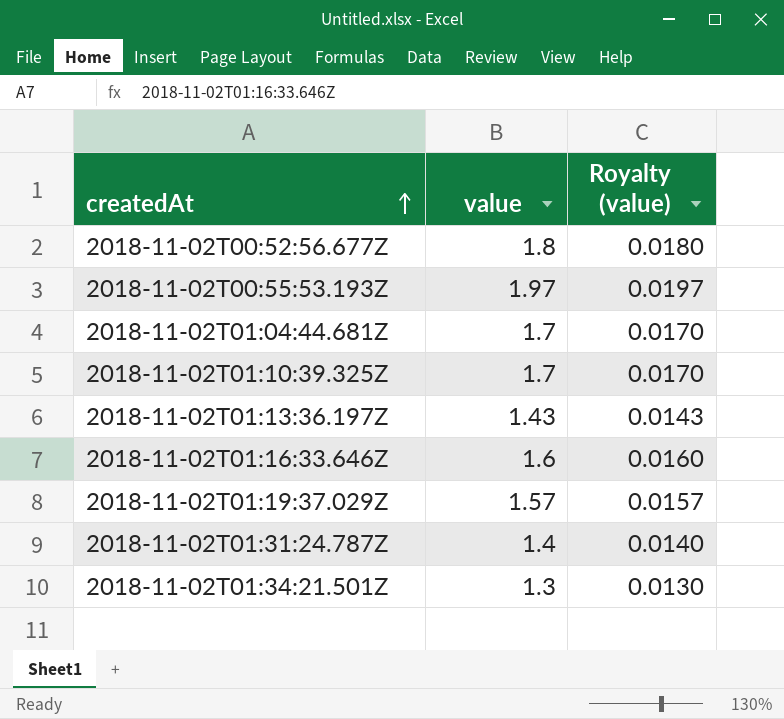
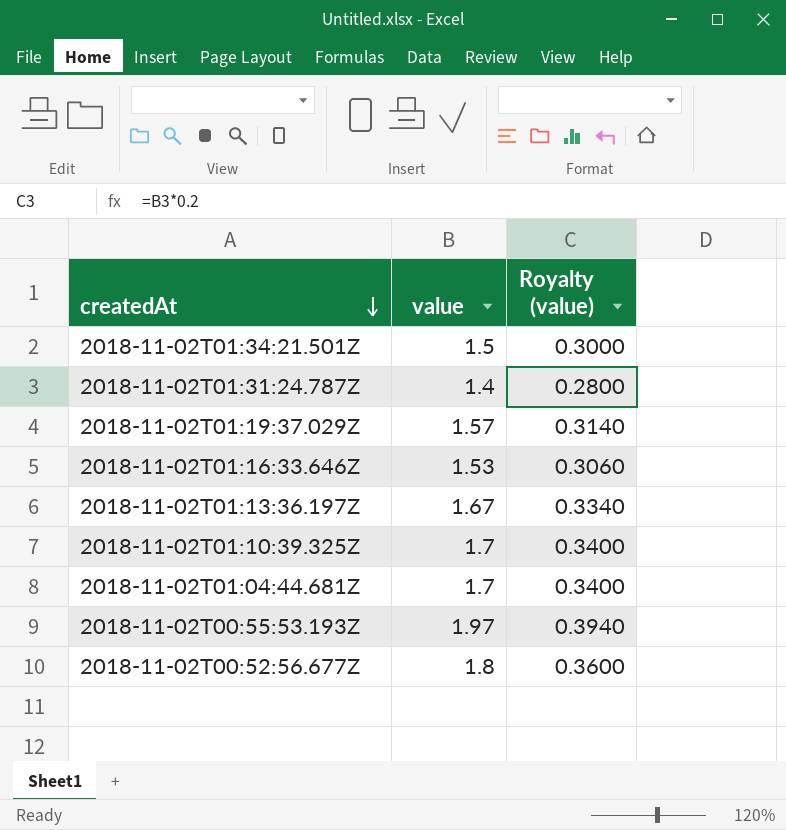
row order: createdAt ascending -> createdAt descending
column Royalty (value) | formula: [value] * 0.01 -> [value] * 0.2
2018-11-02T01:34:21.501Z | value: 1.3 -> 1.5
2018-11-02T01:16:33.646Z | value: 1.6 -> 1.53
2018-11-02T01:13:36.197Z | value: 1.43 -> 1.67

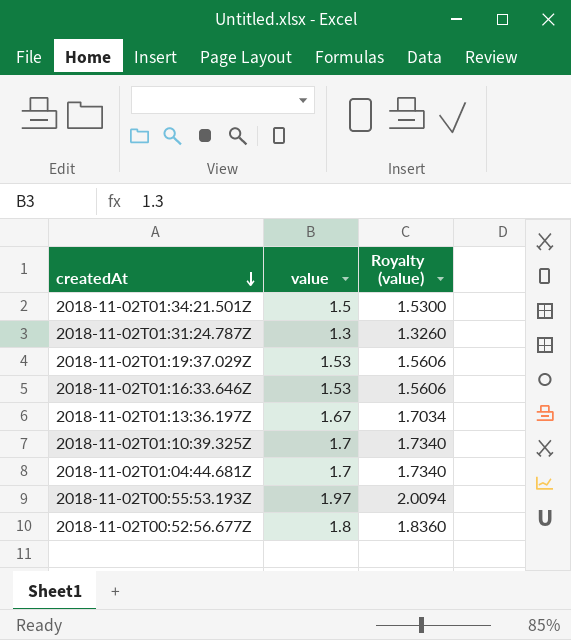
column Royalty (value) | formula: [value] * 0.2 -> [value] * 1.02
2018-11-02T01:31:24.787Z | value: 1.4 -> 1.3
2018-11-02T01:19:37.029Z | value: 1.57 -> 1.53

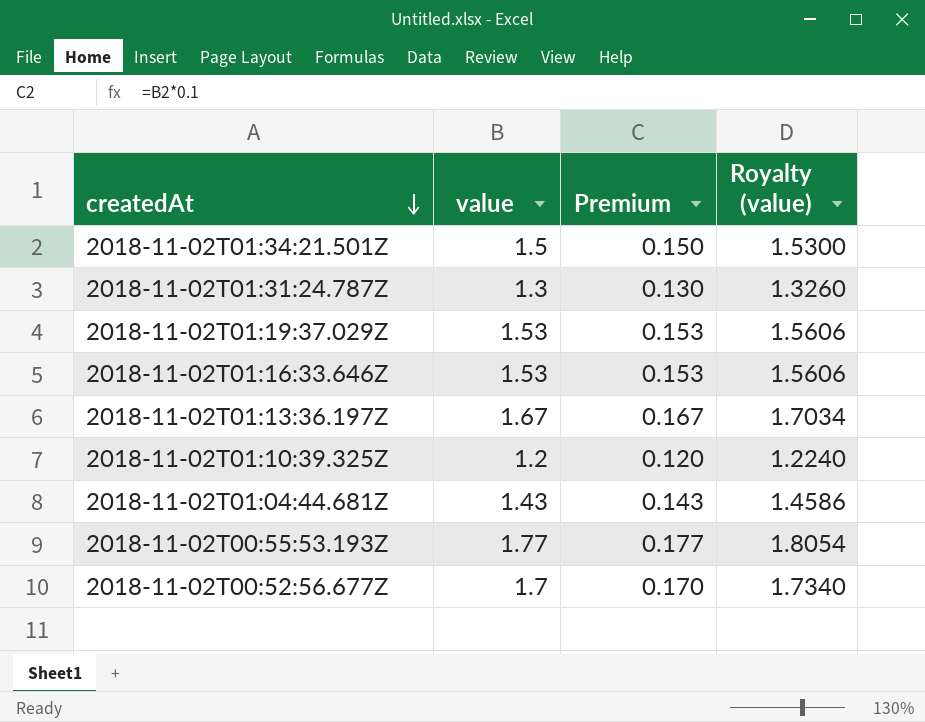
column Premium | formula: none -> [value] * 0.1
2018-11-02T01:10:39.325Z | value: 1.7 -> 1.2
2018-11-02T01:10:39.325Z | Royalty (value): 1.7340 -> 1.2240
2018-11-02T01:04:44.681Z | value: 1.7 -> 1.43
2018-11-02T01:04:44.681Z | Royalty (value): 1.7340 -> 1.4586
2018-11-02T00:55:53.193Z | value: 1.97 -> 1.77
2018-11-02T00:55:53.193Z | Royalty (value): 2.0094 -> 1.8054
2018-11-02T00:52:56.677Z | value: 1.8 -> 1.7
2018-11-02T00:52:56.677Z | Royalty (value): 1.8360 -> 1.7340

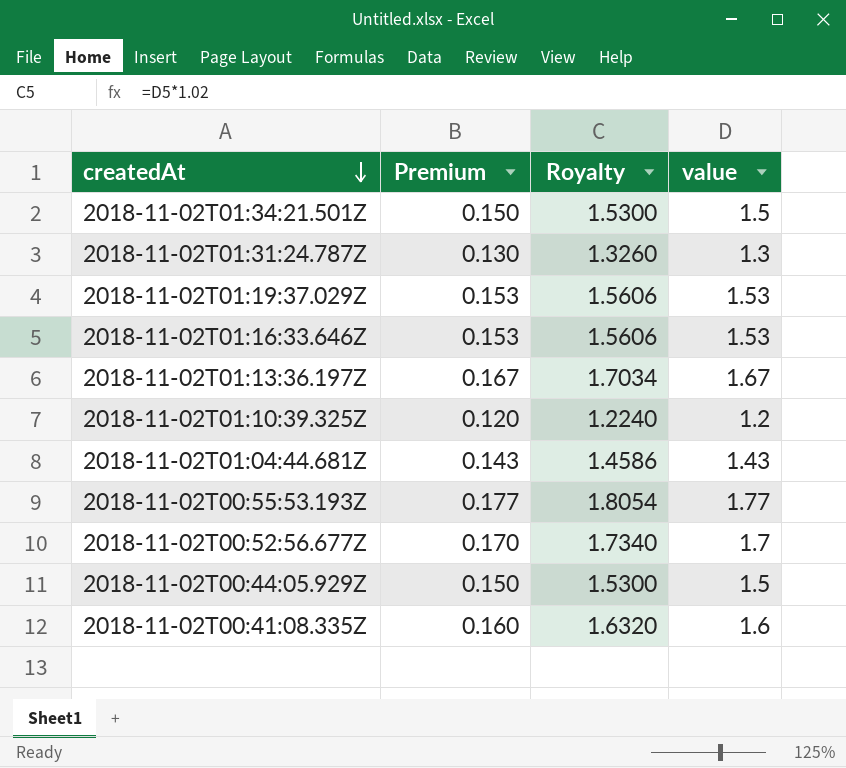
column name: Royalty (value) -> Royalty
column value | position: 2 -> 4
row 2018-11-02T00:44:05.929Z: none -> 0.150 | 1.5300 | 1.5
row 2018-11-02T00:41:08.335Z: none -> 0.160 | 1.6320 | 1.6

